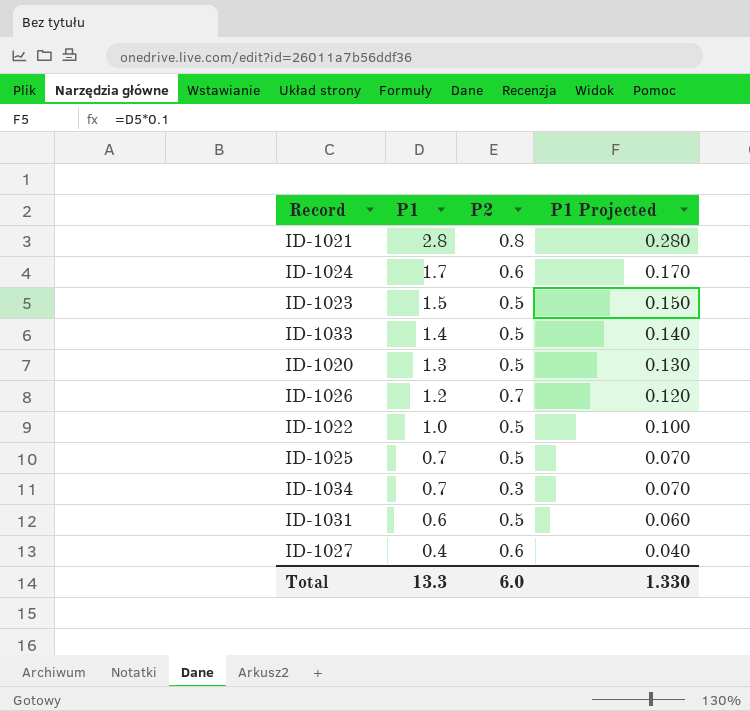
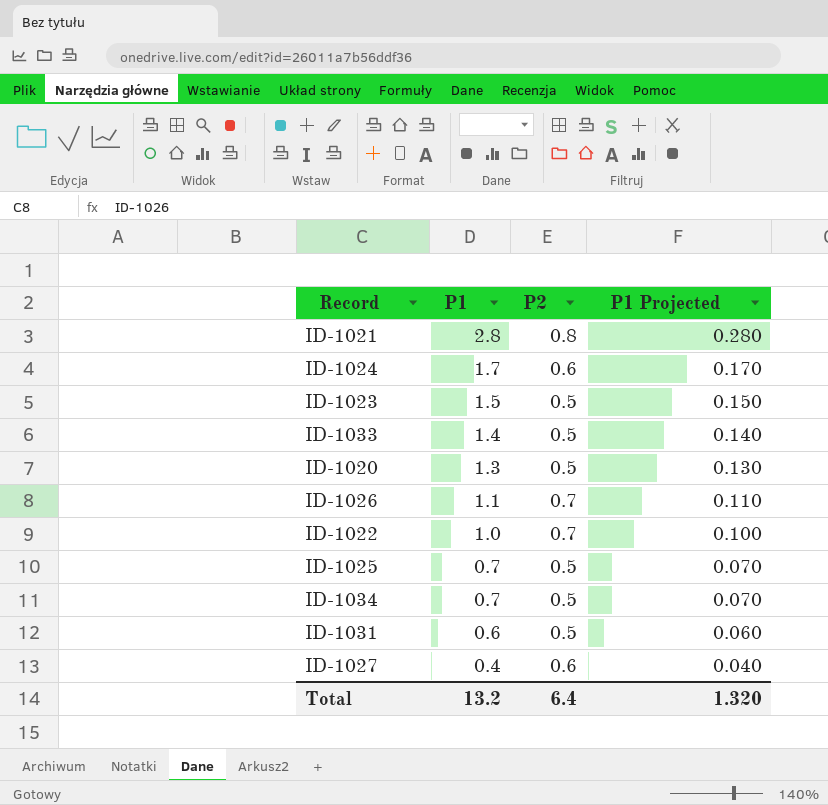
ID-1026 | P1: 1.2 -> 1.1
ID-1026 | P1 Projected: 0.120 -> 0.110
ID-1022 | P2: 0.5 -> 0.7
ID-1034 | P2: 0.3 -> 0.5
Total | P1: 13.3 -> 13.2
Total | P2: 6.0 -> 6.4
Total | P1 Projected: 1.330 -> 1.320

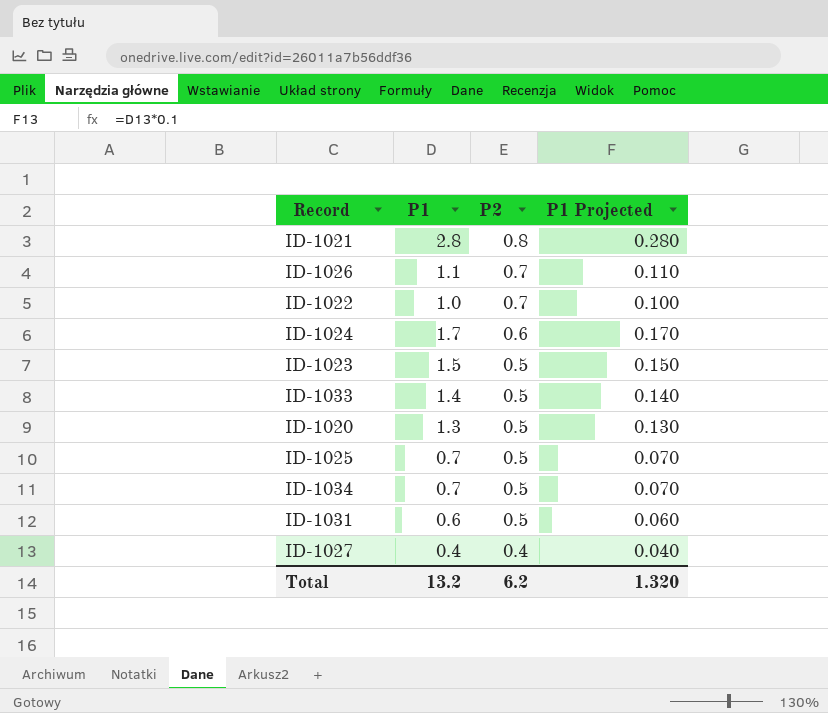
row order: P1 descending -> P2 descending
ID-1027 | P2: 0.6 -> 0.4
Total | P2: 6.4 -> 6.2

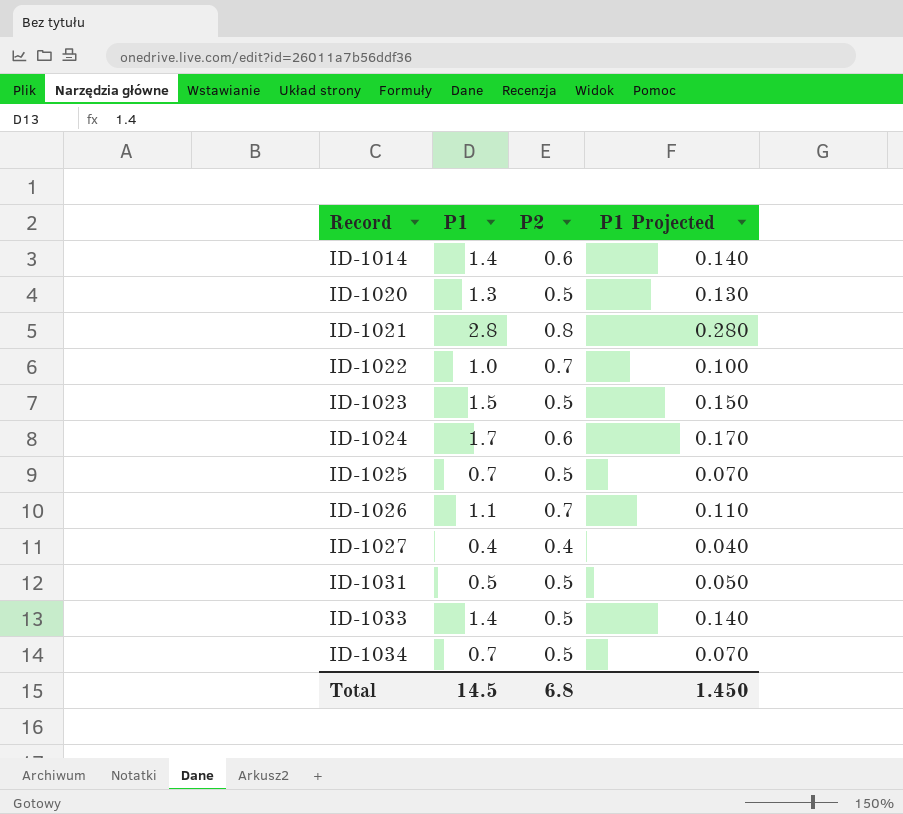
row order: P2 descending -> Record ascending
row ID-1014: none -> 1.4 | 0.6 | 0.140
ID-1031 | P1: 0.6 -> 0.5
ID-1031 | P1 Projected: 0.060 -> 0.050
Total | P1: 13.2 -> 14.5
Total | P2: 6.2 -> 6.8
Total | P1 Projected: 1.320 -> 1.450

